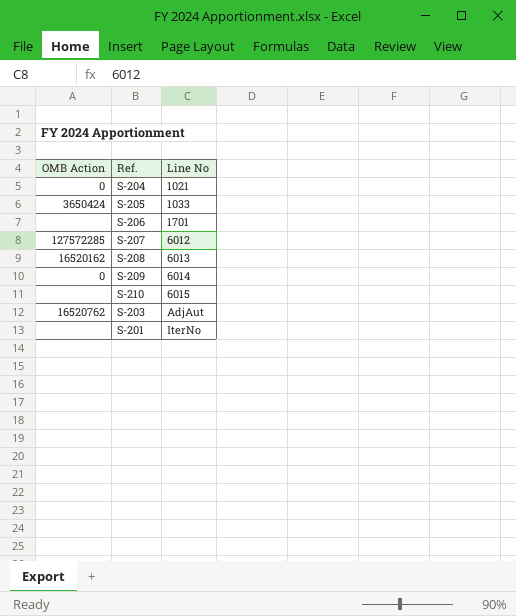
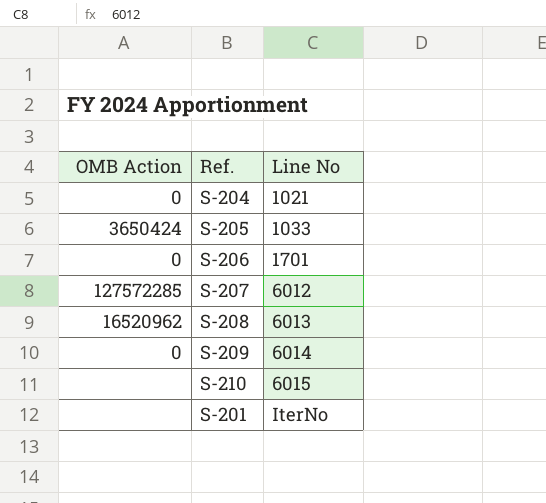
row S-203: 16520762 | AdjAut -> none
S-206 | OMB Action: none -> 0
S-208 | OMB Action: 16520162 -> 16520962

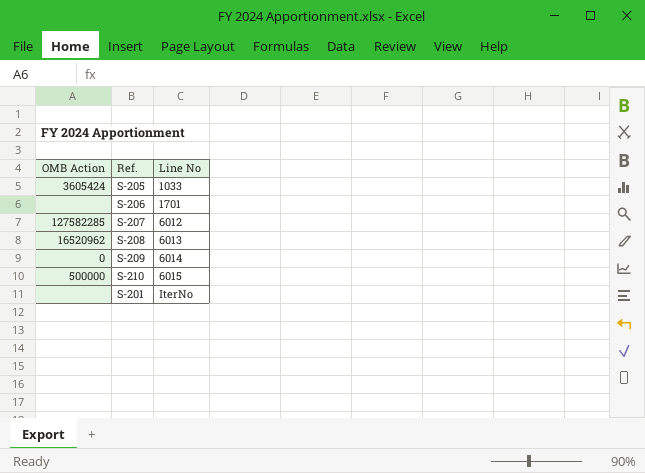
row S-204: 0 | 1021 -> none
S-205 | OMB Action: 3650424 -> 3605424
S-206 | OMB Action: 0 -> none
S-207 | OMB Action: 127572285 -> 127582285
S-210 | OMB Action: none -> 500000

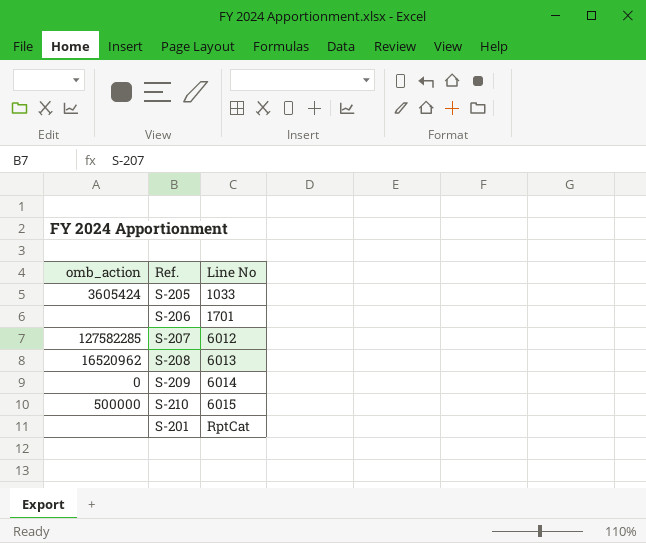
column name: OMB Action -> omb_action
S-201 | Line No: IterNo -> RptCat

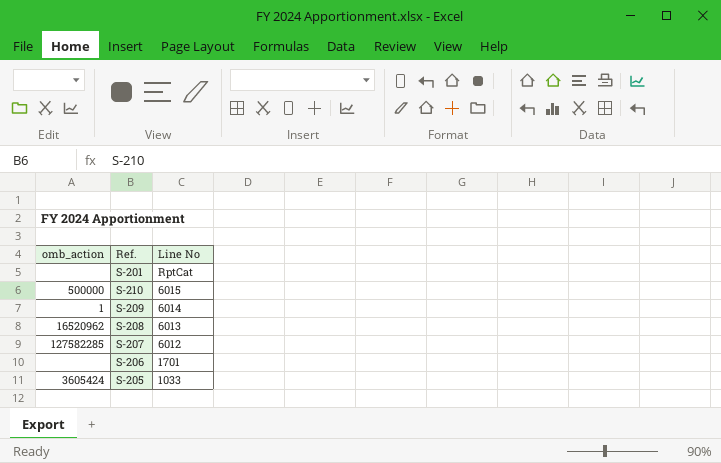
row order: Line No ascending -> Line No descending
S-209 | omb_action: 0 -> 1

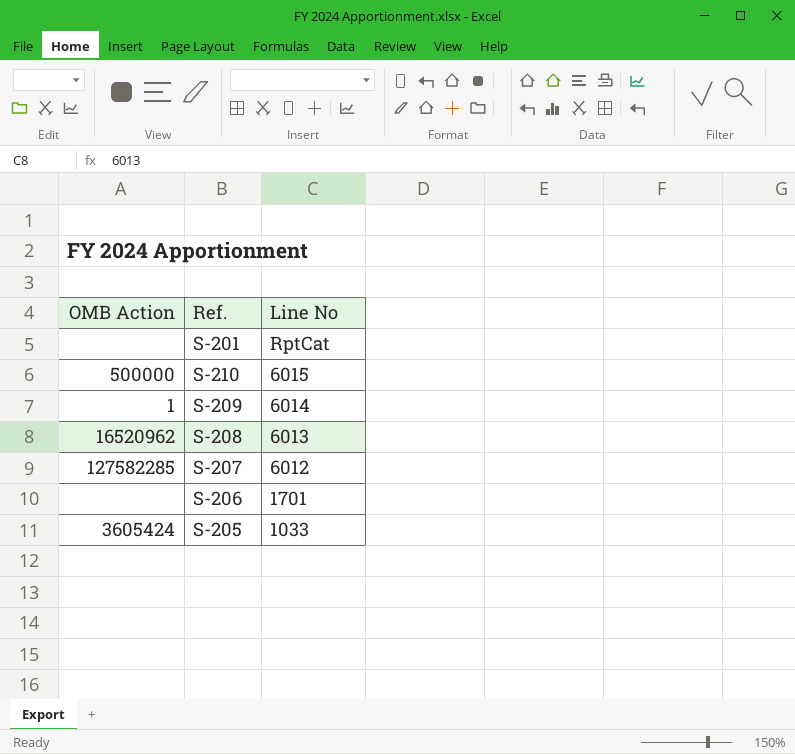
column name: omb_action -> OMB Action

